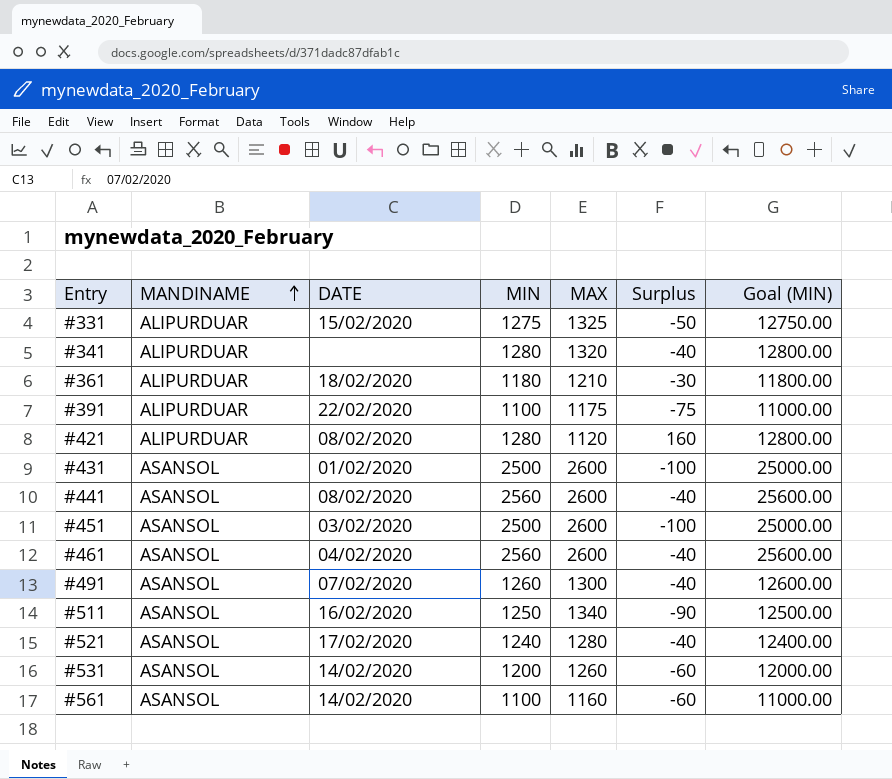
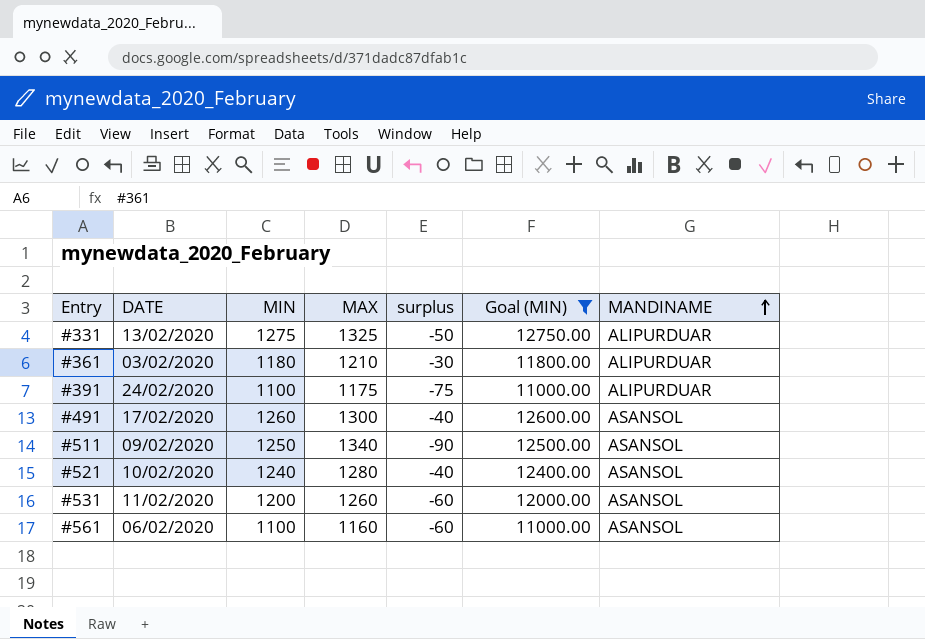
filter: none -> Goal (MIN) <= 12750.00
column name: Surplus -> surplus
column MANDINAME | position: 2 -> 7
#331 | DATE: 15/02/2020 -> 13/02/2020
#361 | DATE: 18/02/2020 -> 03/02/2020
#391 | DATE: 22/02/2020 -> 24/02/2020
#491 | DATE: 07/02/2020 -> 17/02/2020
#511 | DATE: 16/02/2020 -> 09/02/2020
#521 | DATE: 17/02/2020 -> 10/02/2020
#531 | DATE: 14/02/2020 -> 11/02/2020
#561 | DATE: 14/02/2020 -> 06/02/2020

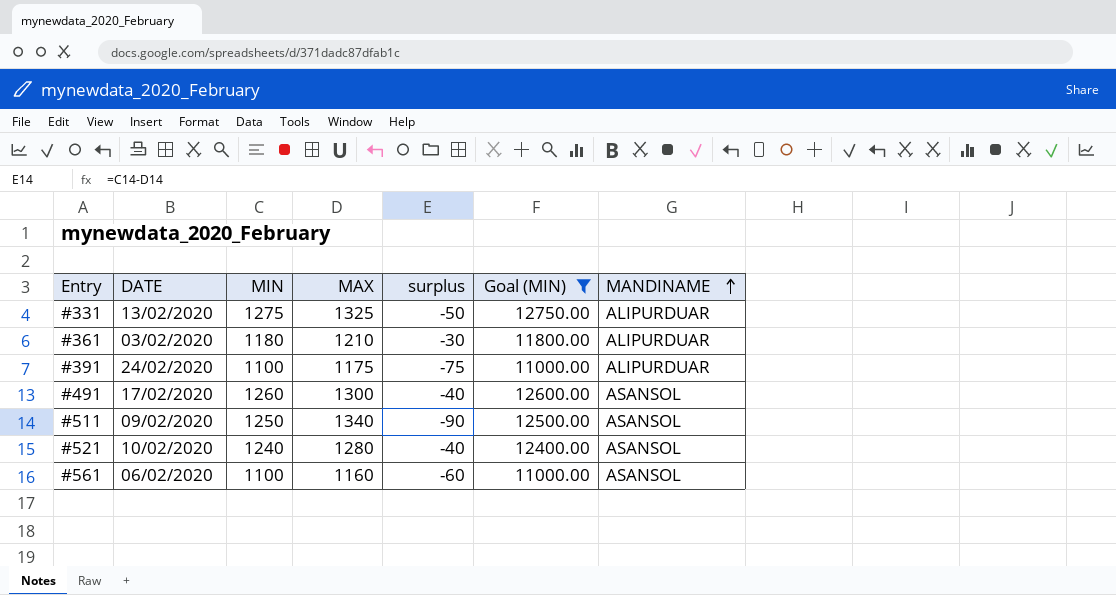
row #531: 11/02/2020 | 1200 | 1260 | -60 | 12000.00 | ASANSOL -> none

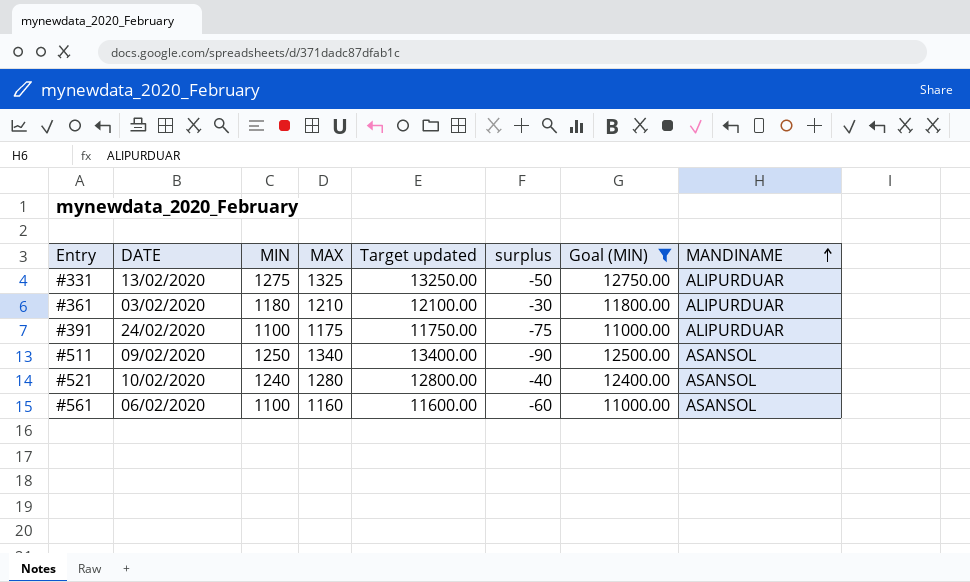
column Target updated | formula: none -> [MAX] * 10
row #491: 17/02/2020 | 1260 | 1300 | -40 | 12600.00 | ASANSOL -> none

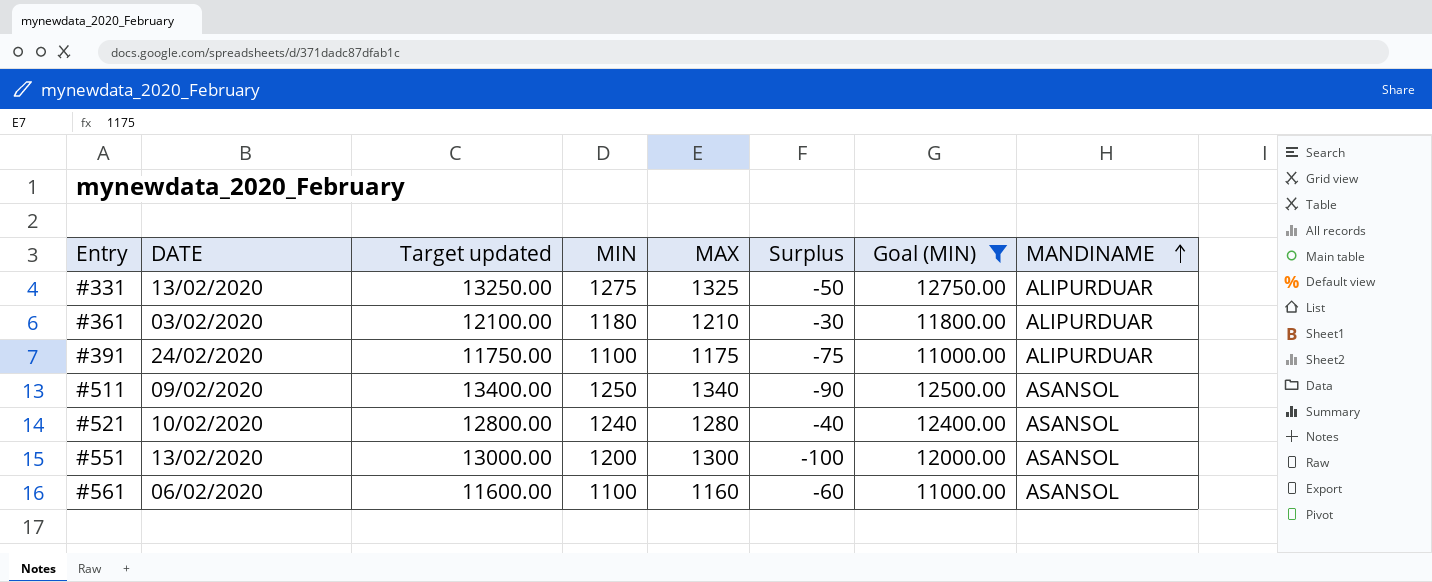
column Target updated | position: 5 -> 3
column name: surplus -> Surplus
row #551: none -> 13/02/2020 | 13000.00 | 1200 | 1300 | -100 | 12000.00 | ASANSOL

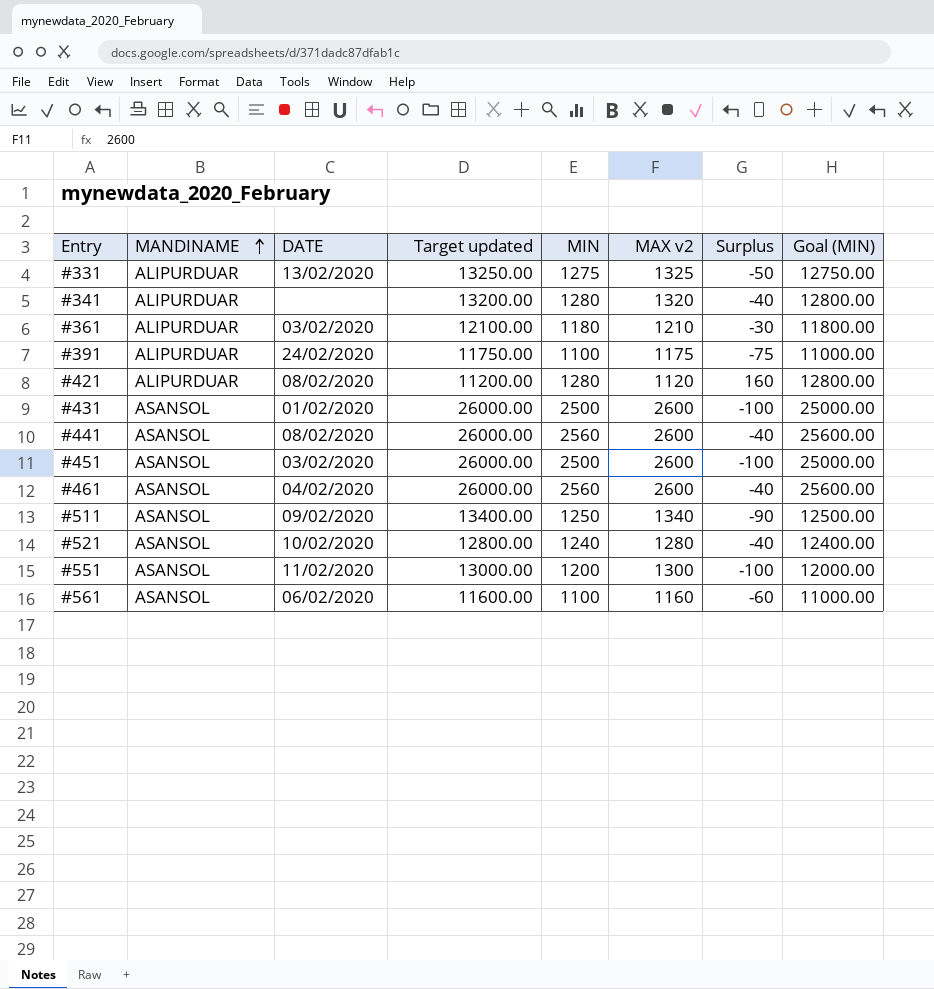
filter: Goal (MIN) <= 12750.00 -> none
column MANDINAME | position: 8 -> 2
column name: MAX -> MAX v2
#551 | DATE: 13/02/2020 -> 11/02/2020

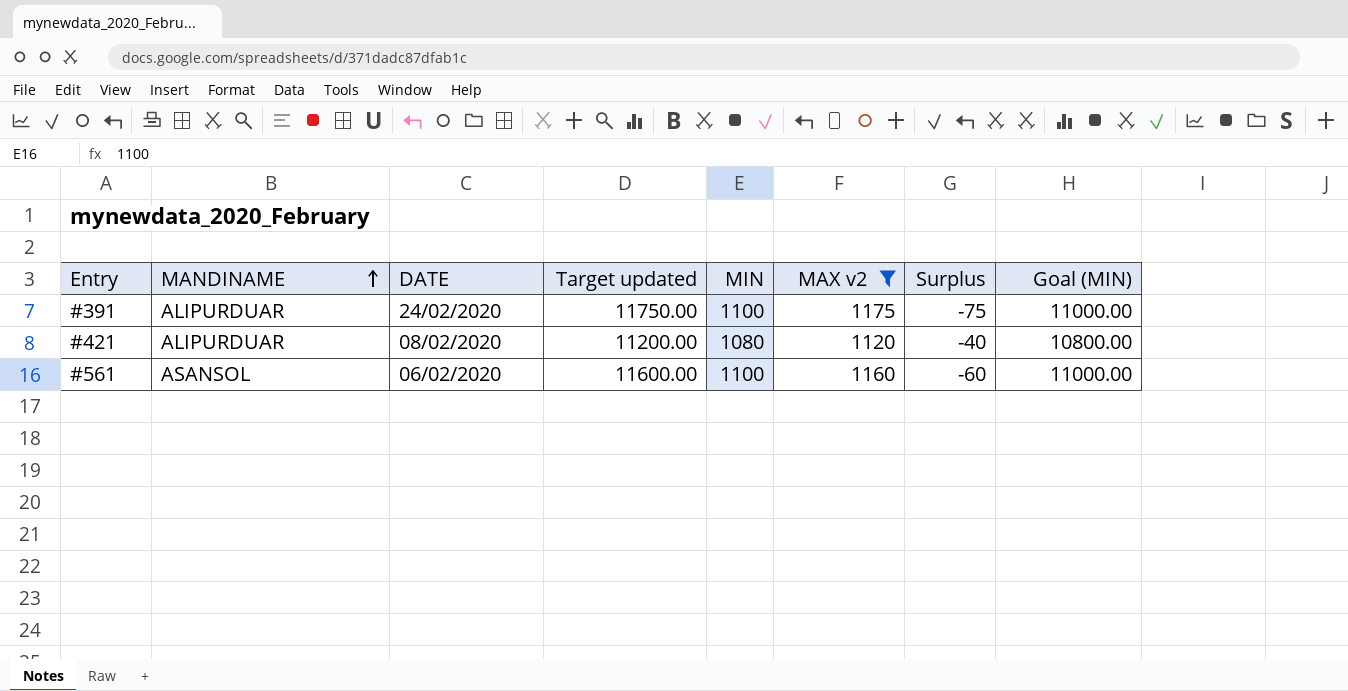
filter: none -> MAX v2 <= 1175
#421 | MIN: 1280 -> 1080
#421 | Surplus: 160 -> -40
#421 | Goal (MIN): 12800.00 -> 10800.00

